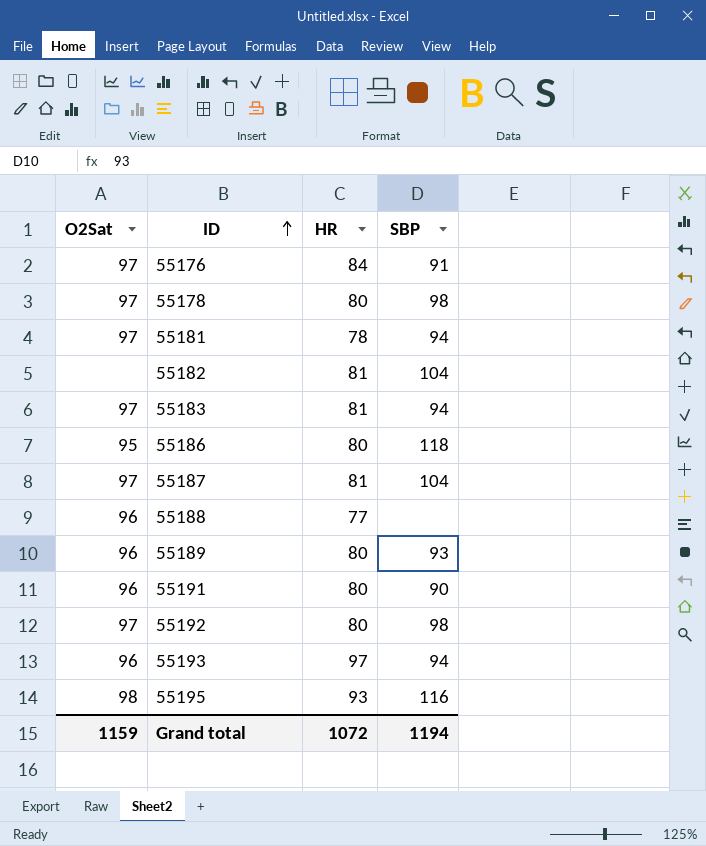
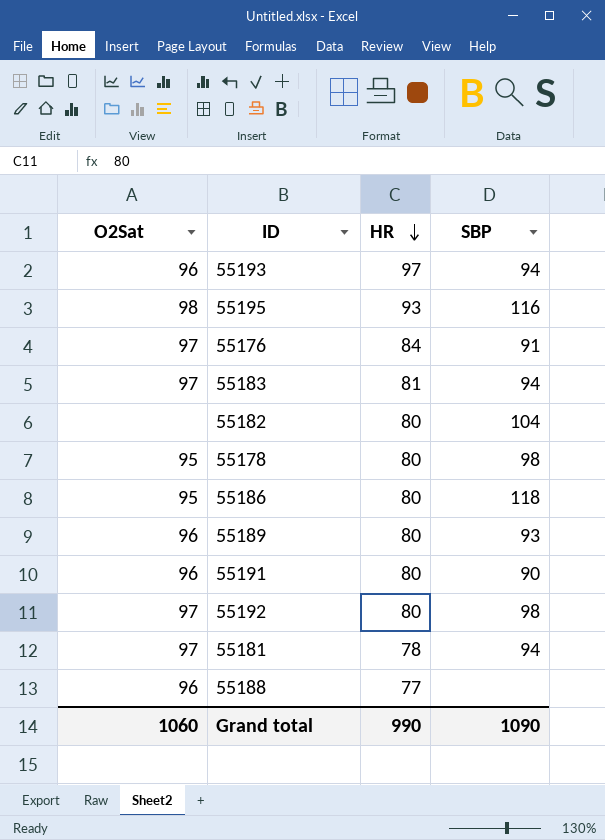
row order: ID ascending -> HR descending
row 55187: 97 | 81 | 104 -> none
55182 | HR: 81 -> 80
55178 | O2Sat: 97 -> 95
Grand total | O2Sat: 1159 -> 1060
Grand total | HR: 1072 -> 990
Grand total | SBP: 1194 -> 1090

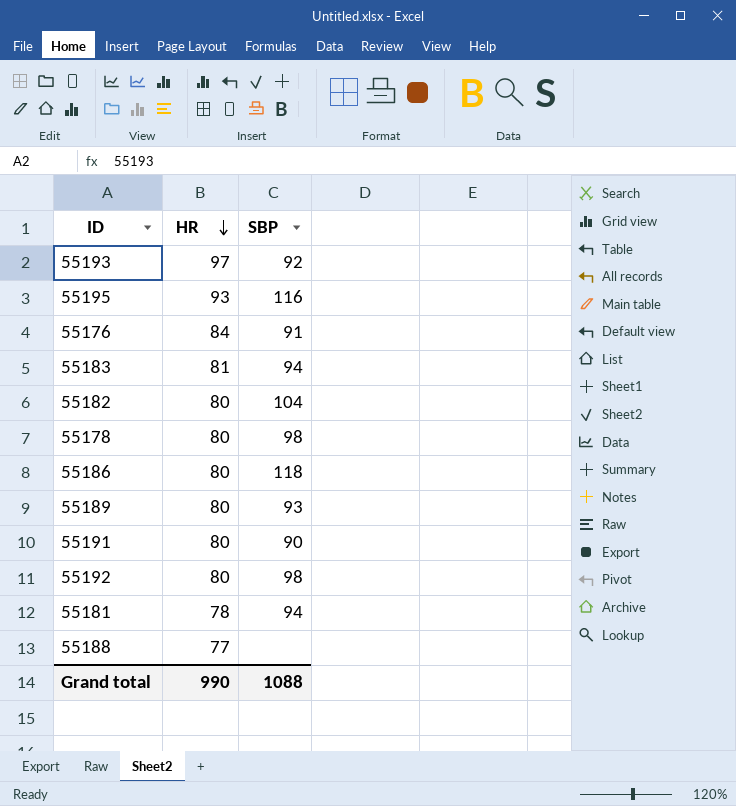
column O2Sat | position: 1 -> none
55193 | SBP: 94 -> 92
Grand total | SBP: 1090 -> 1088

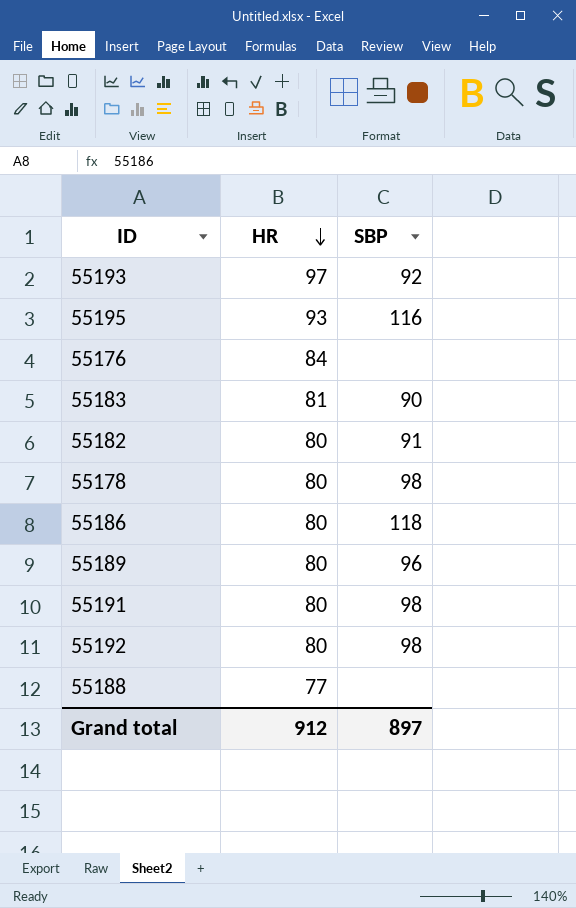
row 55181: 78 | 94 -> none
55176 | SBP: 91 -> none
55183 | SBP: 94 -> 90
55182 | SBP: 104 -> 91
55189 | SBP: 93 -> 96
55191 | SBP: 90 -> 98
Grand total | HR: 990 -> 912
Grand total | SBP: 1088 -> 897

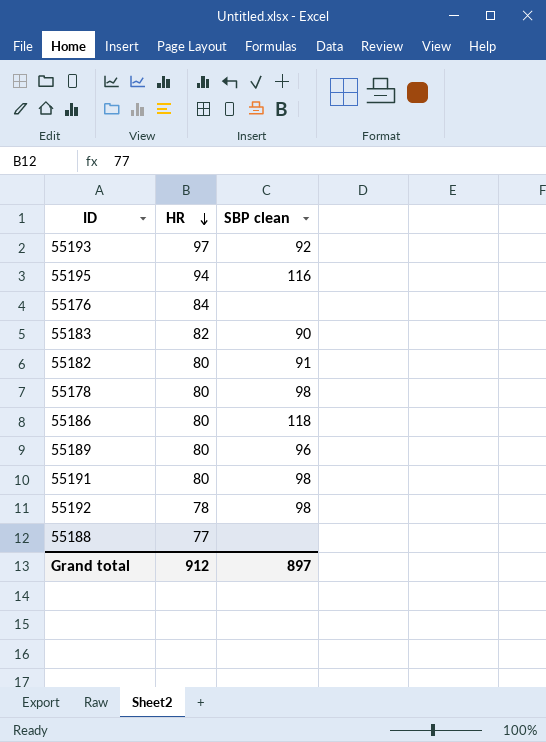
column name: SBP -> SBP clean
55195 | HR: 93 -> 94
55183 | HR: 81 -> 82
55192 | HR: 80 -> 78

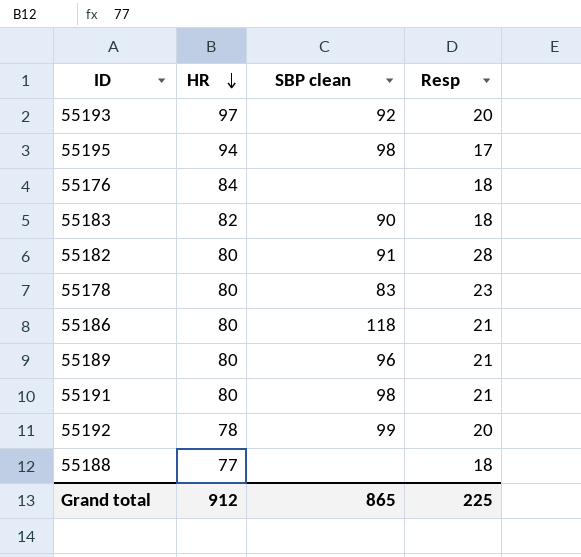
column Resp | position: none -> 4
55195 | SBP clean: 116 -> 98
55178 | SBP clean: 98 -> 83
55192 | SBP clean: 98 -> 99
Grand total | SBP clean: 897 -> 865

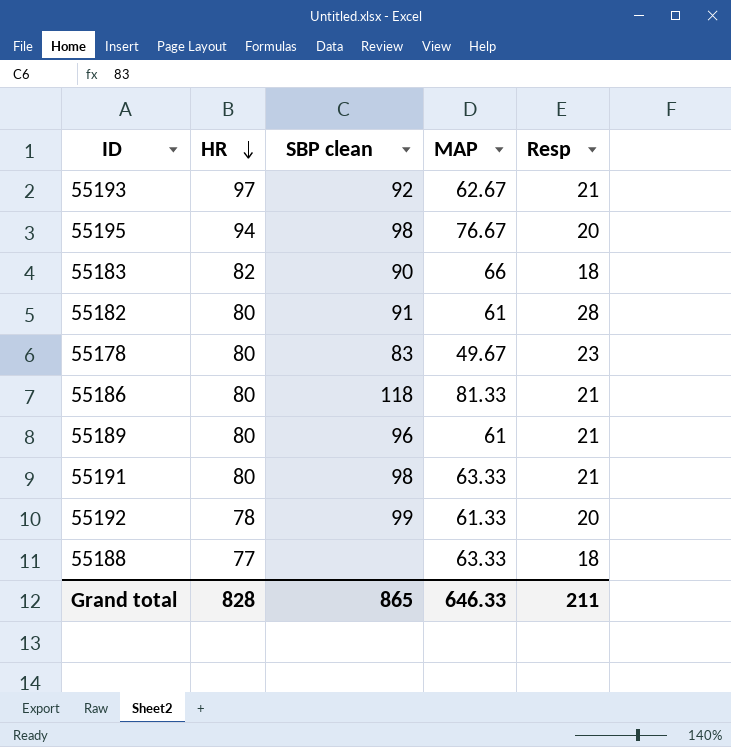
column MAP | position: none -> 4
row 55176: 84 | none | 18 -> none
55193 | Resp: 20 -> 21
55195 | Resp: 17 -> 20
Grand total | HR: 912 -> 828
Grand total | Resp: 225 -> 211

